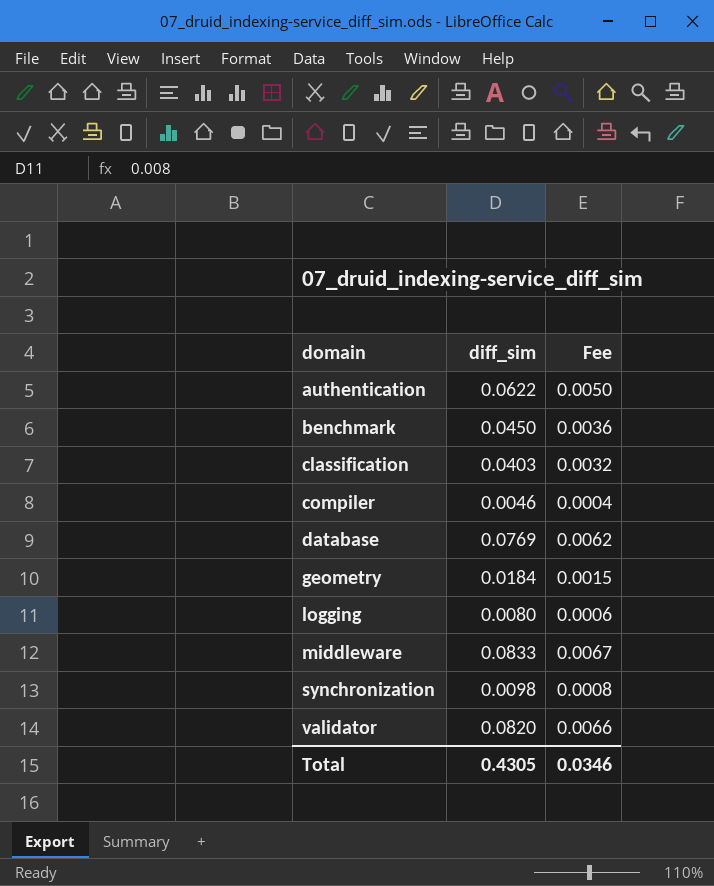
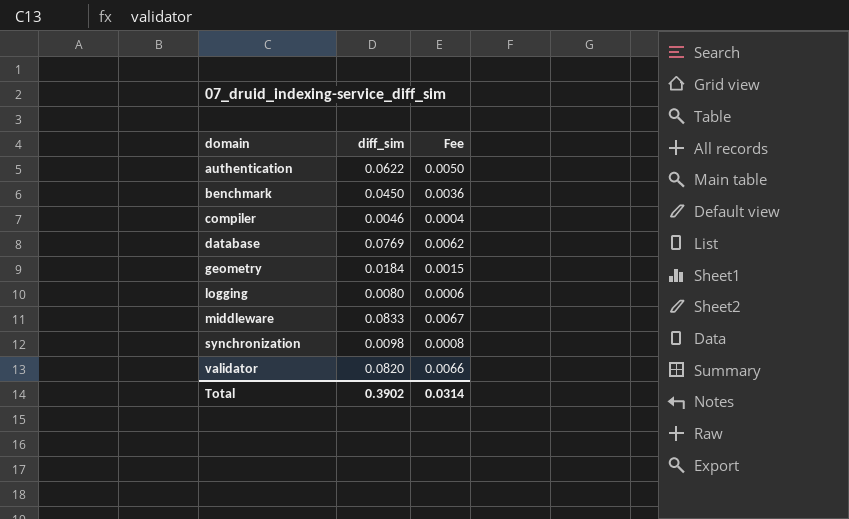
row classification: 0.0403 | 0.0032 -> none
Total | diff_sim: 0.4305 -> 0.3902
Total | Fee: 0.0346 -> 0.0314

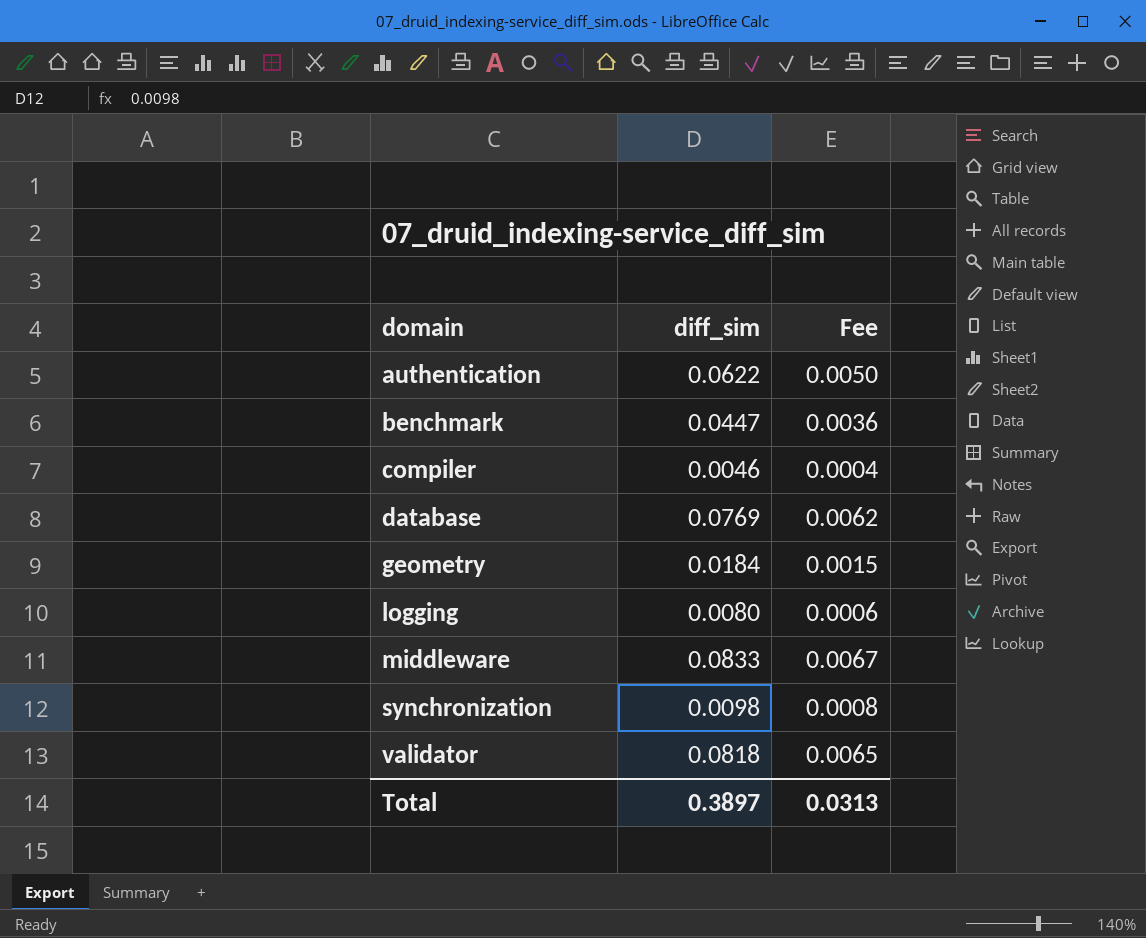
benchmark | diff_sim: 0.0450 -> 0.0447
validator | diff_sim: 0.0820 -> 0.0818
validator | Fee: 0.0066 -> 0.0065
Total | diff_sim: 0.3902 -> 0.3897
Total | Fee: 0.0314 -> 0.0313

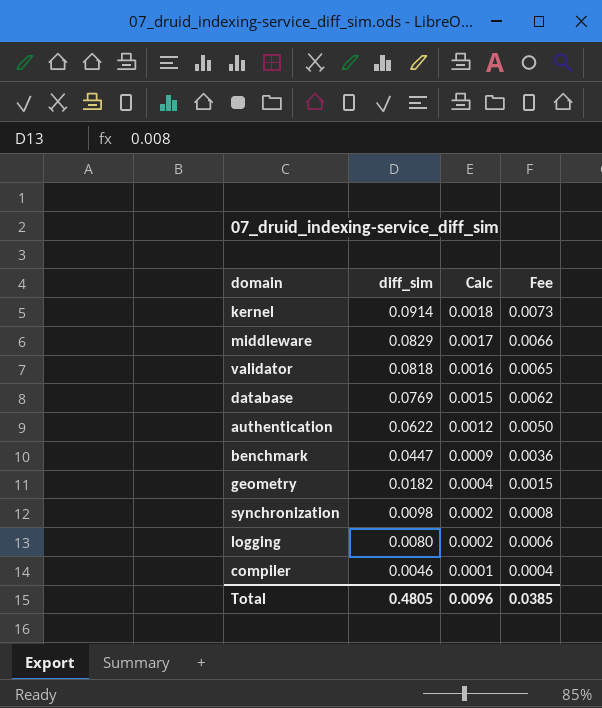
row order: domain ascending -> diff_sim descending
column Calc | formula: none -> [diff_sim] * 0.02
row kernel: none -> 0.0914 | 0.0018 | 0.0073
middleware | diff_sim: 0.0833 -> 0.0829
middleware | Fee: 0.0067 -> 0.0066
geometry | diff_sim: 0.0184 -> 0.0182
Total | diff_sim: 0.3897 -> 0.4805
Total | Fee: 0.0313 -> 0.0385

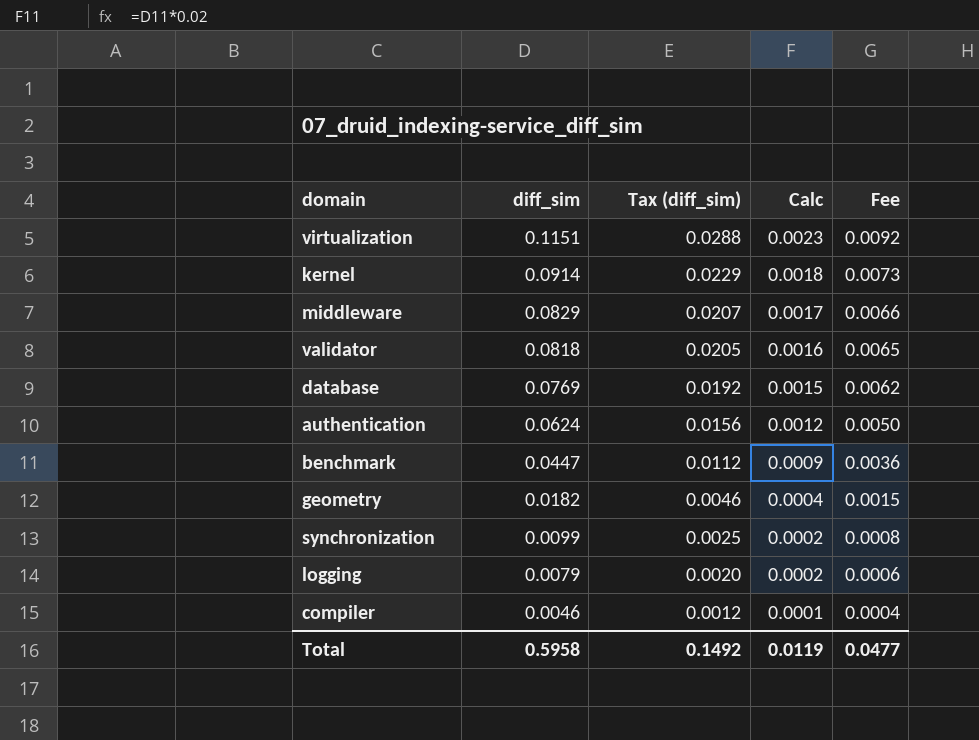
column Tax (diff_sim) | formula: none -> [diff_sim] * 0.25
row virtualization: none -> 0.1151 | 0.0288 | 0.0023 | 0.0092
authentication | diff_sim: 0.0622 -> 0.0624
synchronization | diff_sim: 0.0098 -> 0.0099
logging | diff_sim: 0.0080 -> 0.0079
Total | diff_sim: 0.4805 -> 0.5958
Total | Calc: 0.0096 -> 0.0119
Total | Fee: 0.0385 -> 0.0477

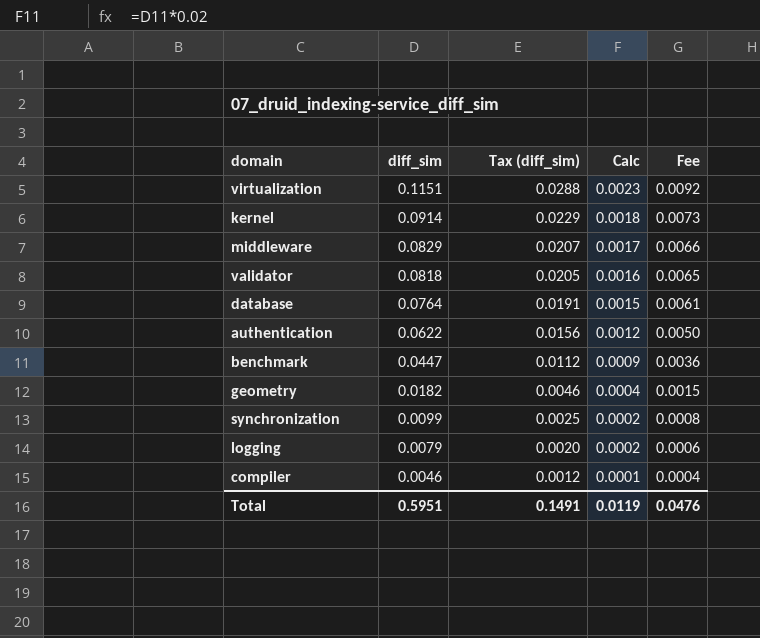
database | diff_sim: 0.0769 -> 0.0764
database | Tax (diff_sim): 0.0192 -> 0.0191
database | Fee: 0.0062 -> 0.0061
authentication | diff_sim: 0.0624 -> 0.0622
Total | diff_sim: 0.5958 -> 0.5951
Total | Tax (diff_sim): 0.1492 -> 0.1491
Total | Fee: 0.0477 -> 0.0476

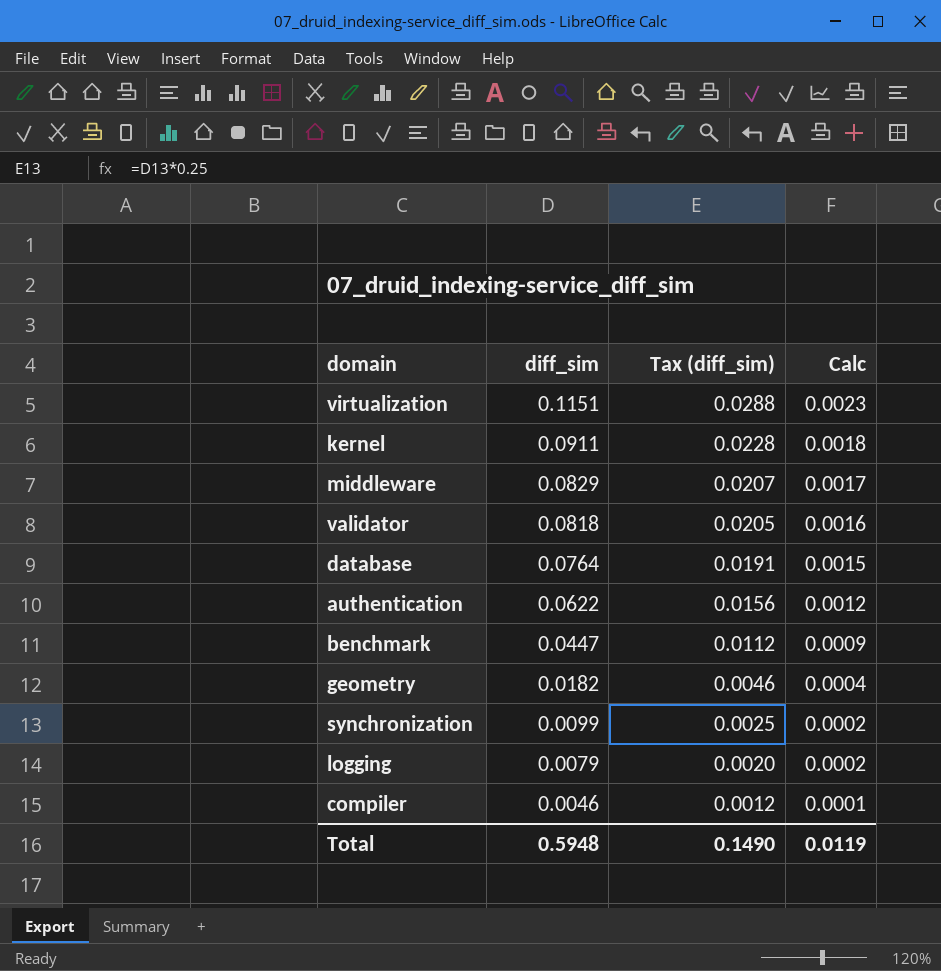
column Fee | formula: [diff_sim] * 0.08 -> none
kernel | diff_sim: 0.0914 -> 0.0911
kernel | Tax (diff_sim): 0.0229 -> 0.0228
Total | diff_sim: 0.5951 -> 0.5948
Total | Tax (diff_sim): 0.1491 -> 0.1490

